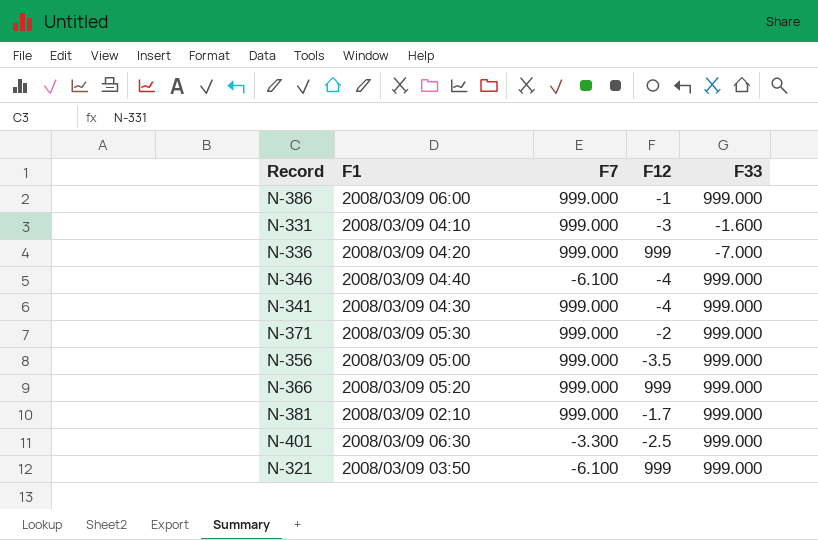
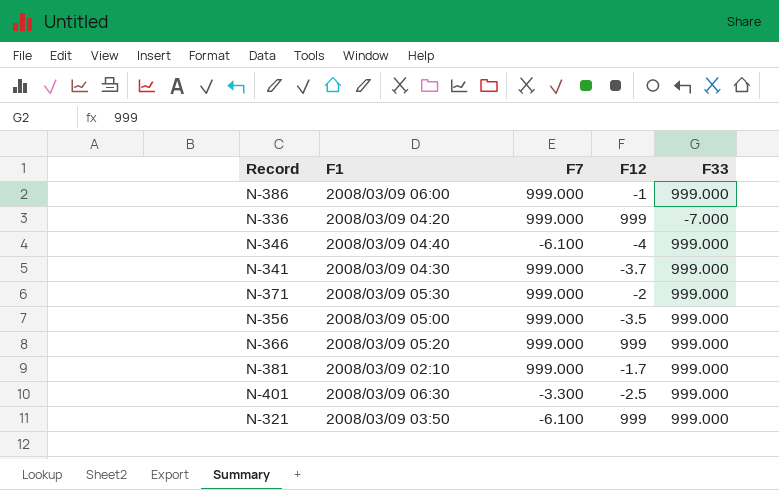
row N-331: 2008/03/09 04:10 | 999.000 | -3 | -1.600 -> none
N-341 | F12: -4 -> -3.7

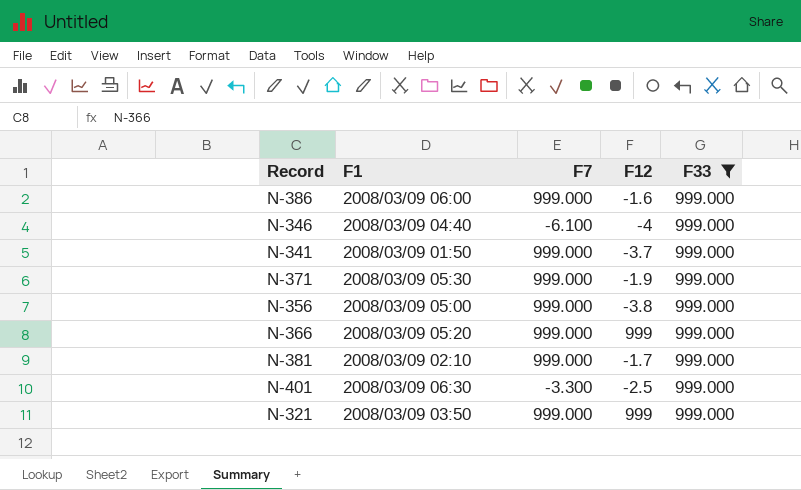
filter: none -> F33 = 999.000
N-386 | F12: -1 -> -1.6
N-341 | F1: 2008/03/09 04:30 -> 2008/03/09 01:50
N-371 | F12: -2 -> -1.9
N-356 | F12: -3.5 -> -3.8
N-321 | F7: -6.100 -> 999.000

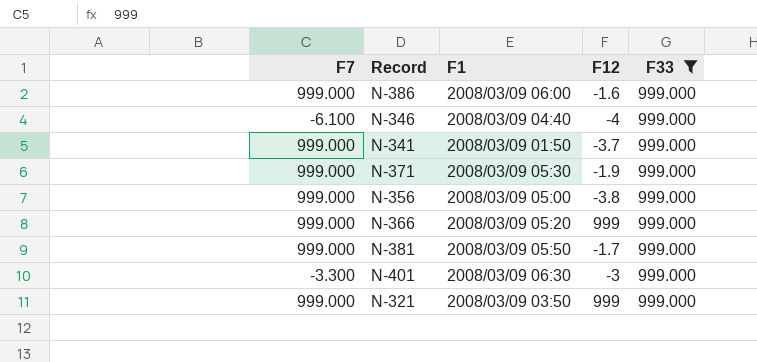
column F7 | position: 3 -> 1
N-381 | F1: 2008/03/09 02:10 -> 2008/03/09 05:50
N-401 | F12: -2.5 -> -3

